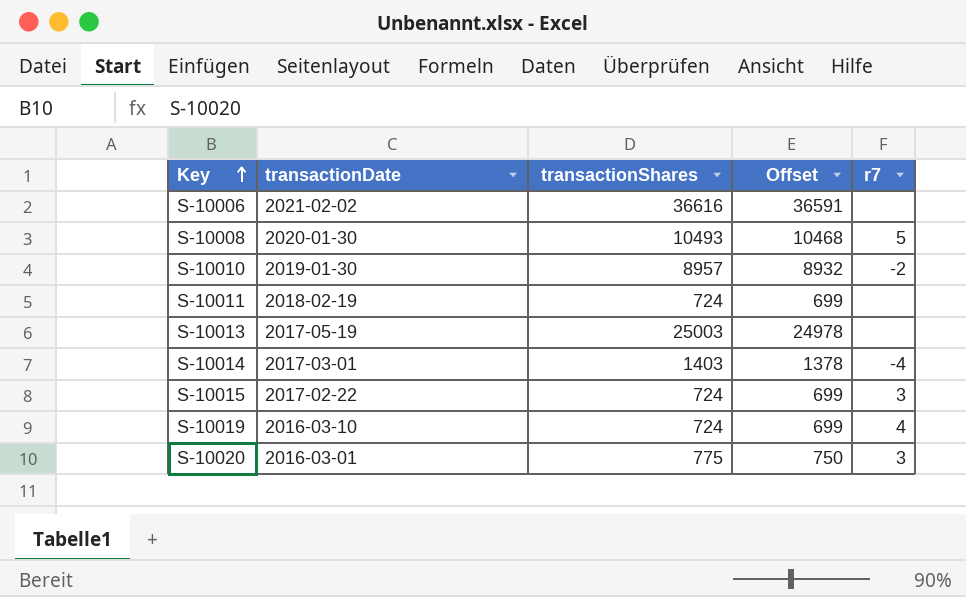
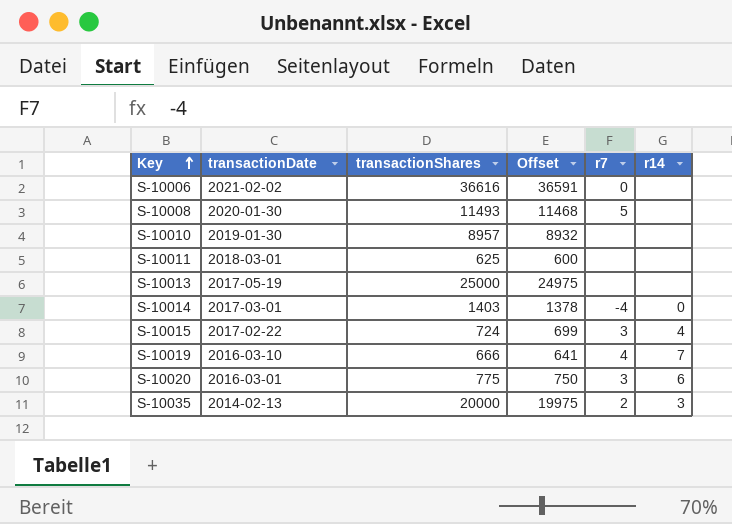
column r14 | position: none -> 6
S-10006 | r7: none -> 0
S-10008 | transactionShares: 10493 -> 11493
S-10008 | Offset: 10468 -> 11468
S-10010 | r7: -2 -> none
S-10011 | transactionDate: 2018-02-19 -> 2018-03-01
S-10011 | transactionShares: 724 -> 625
S-10011 | Offset: 699 -> 600
S-10013 | transactionShares: 25003 -> 25000
S-10013 | Offset: 24978 -> 24975
S-10019 | transactionShares: 724 -> 666
S-10019 | Offset: 699 -> 641
row S-10035: none -> 2014-02-13 | 20000 | 19975 | 2 | 3

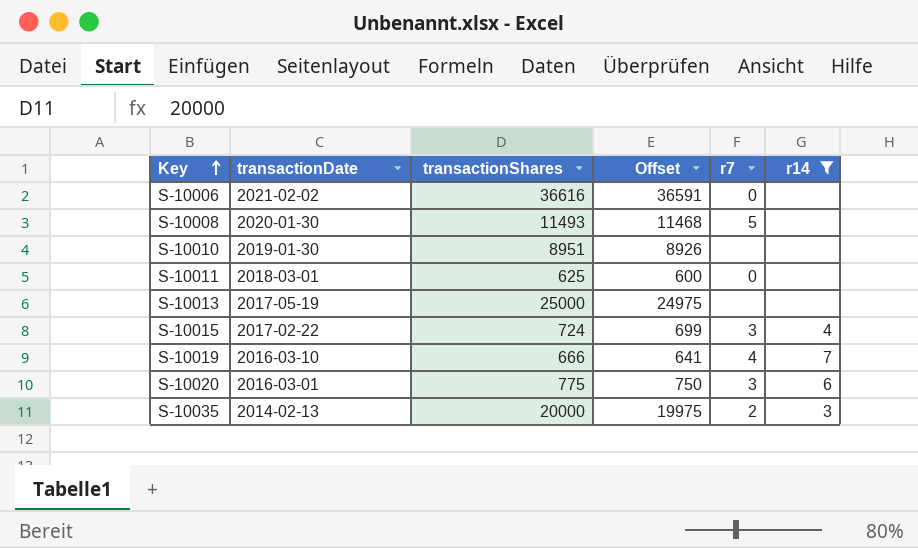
filter: none -> r14 != 0
S-10010 | transactionShares: 8957 -> 8951
S-10010 | Offset: 8932 -> 8926
S-10011 | r7: none -> 0

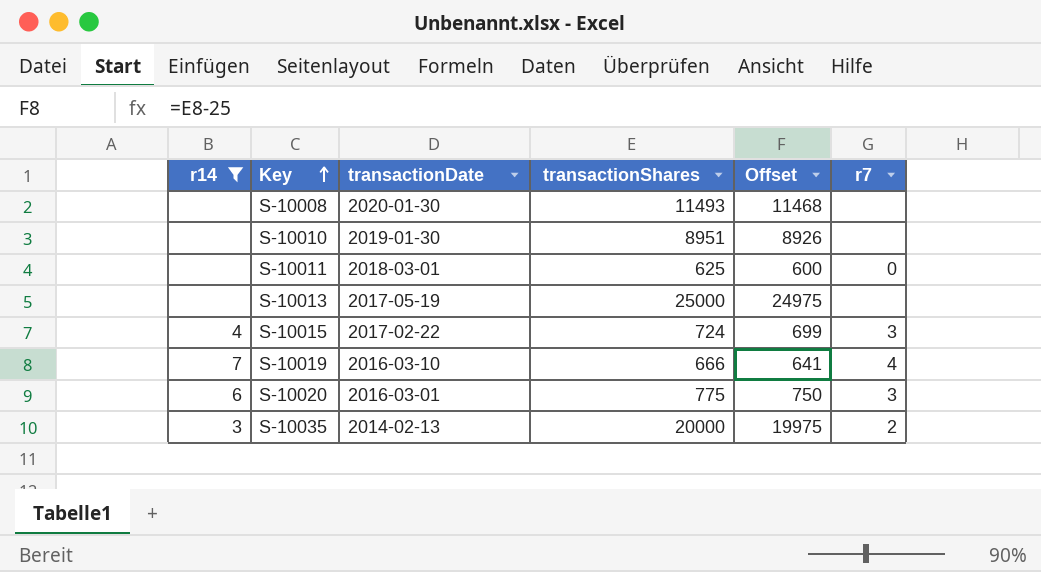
column r14 | position: 6 -> 1
row S-10006: 2021-02-02 | 36616 | 36591 | 0 | none -> none
S-10008 | r7: 5 -> none

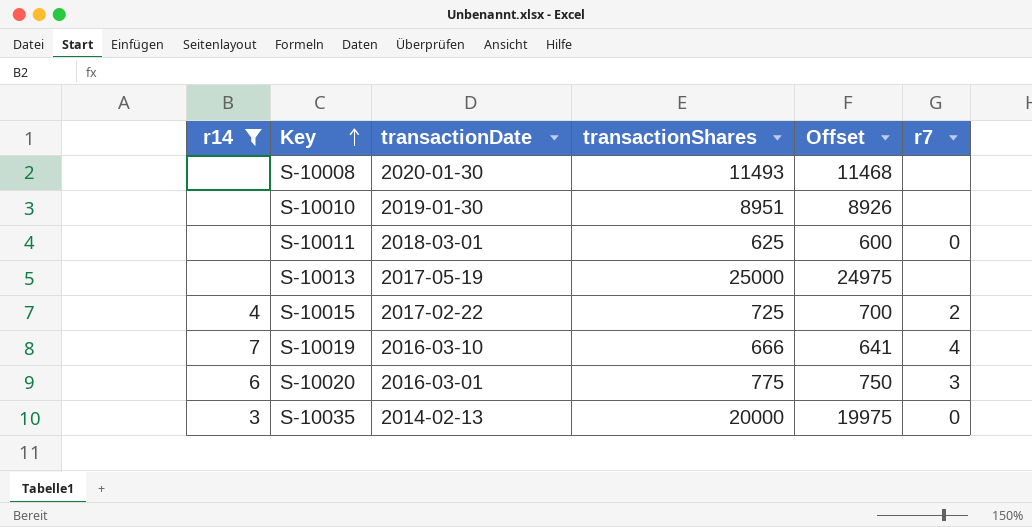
S-10015 | transactionShares: 724 -> 725
S-10015 | Offset: 699 -> 700
S-10015 | r7: 3 -> 2
S-10035 | r7: 2 -> 0

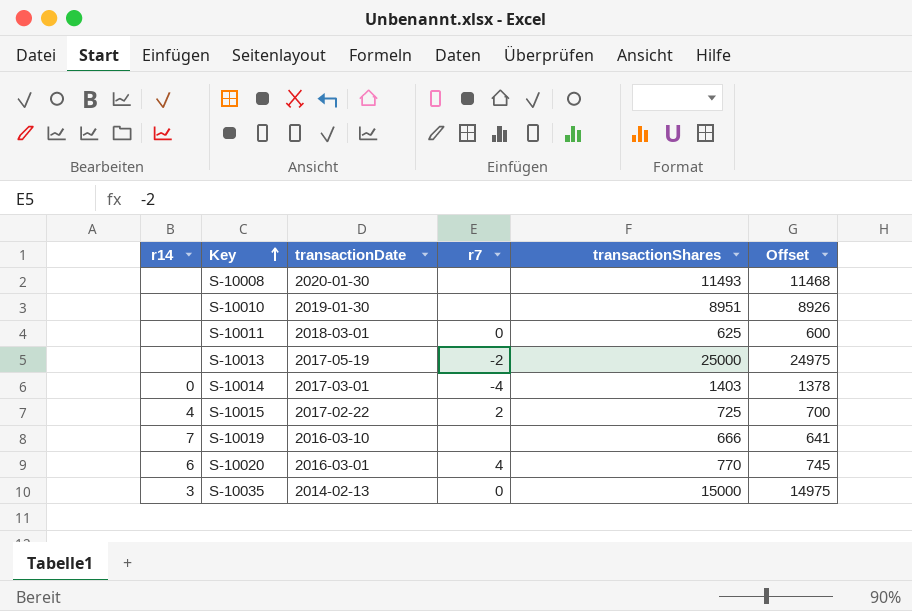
filter: r14 != 0 -> none
column r7 | position: 6 -> 4
S-10013 | r7: none -> -2
S-10019 | r7: 4 -> none
S-10020 | r7: 3 -> 4
S-10020 | transactionShares: 775 -> 770
S-10020 | Offset: 750 -> 745
S-10035 | transactionShares: 20000 -> 15000
S-10035 | Offset: 19975 -> 14975

